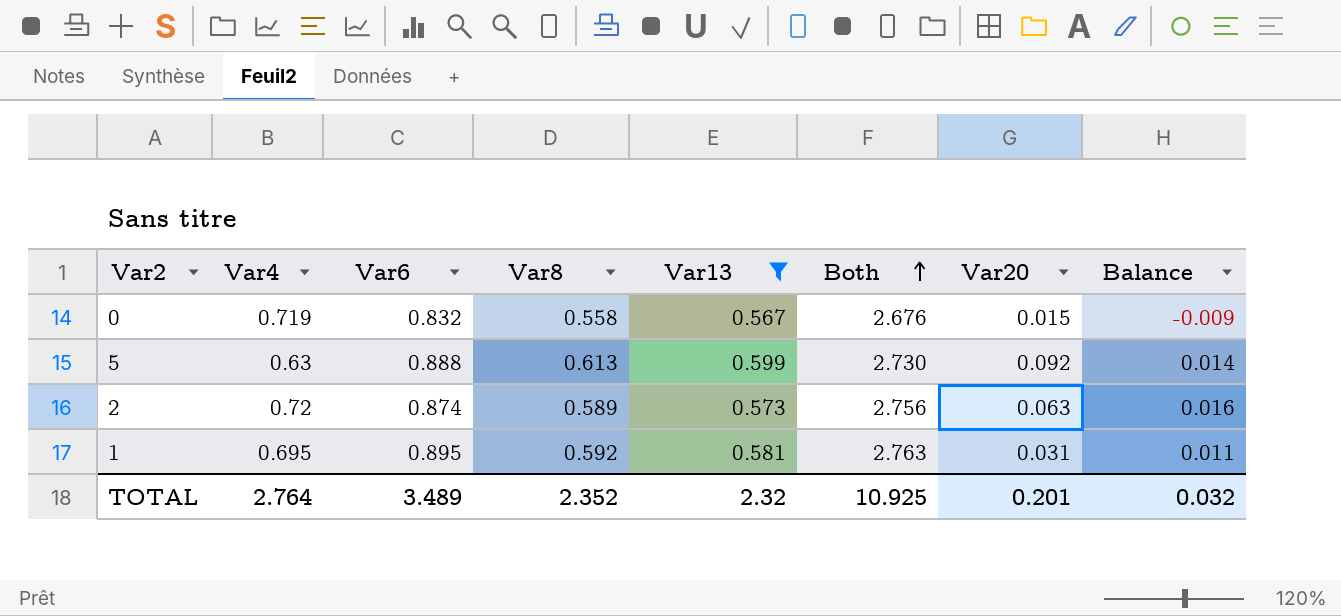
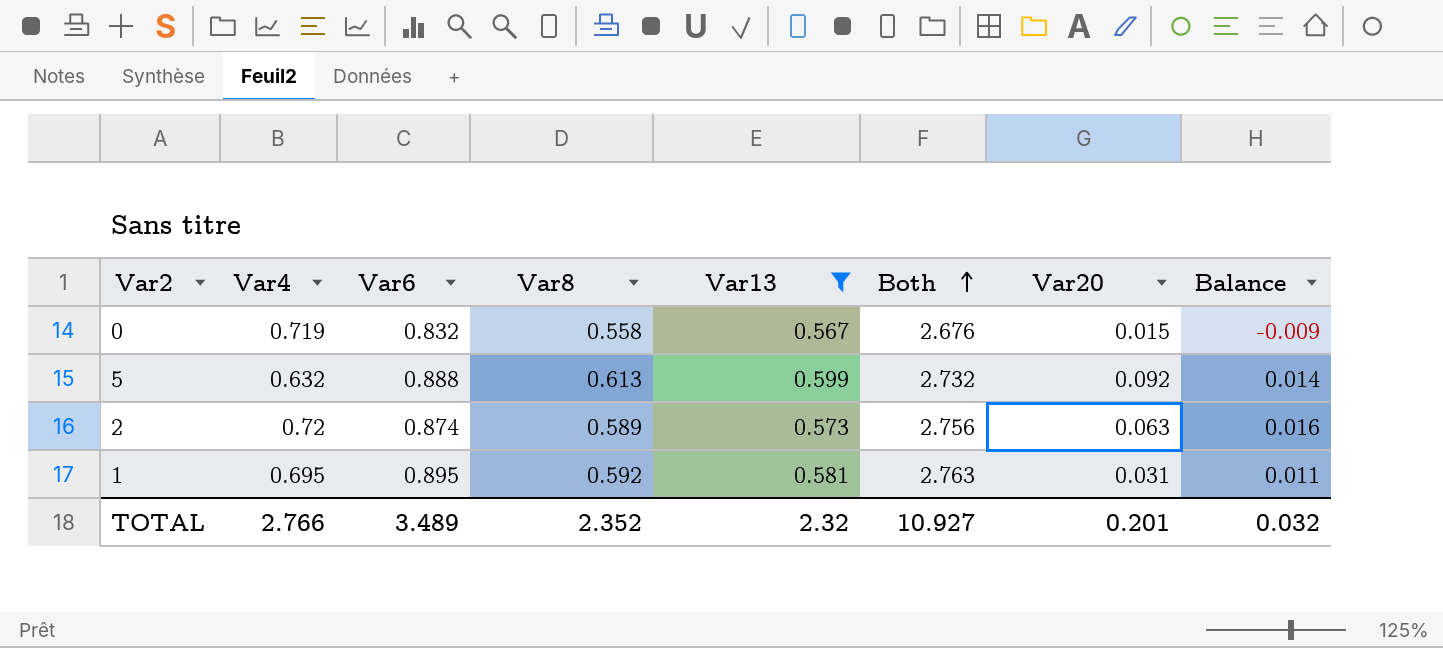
5 | Var4: 0.63 -> 0.632
5 | Both: 2.730 -> 2.732
TOTAL | Var4: 2.764 -> 2.766
TOTAL | Both: 10.925 -> 10.927

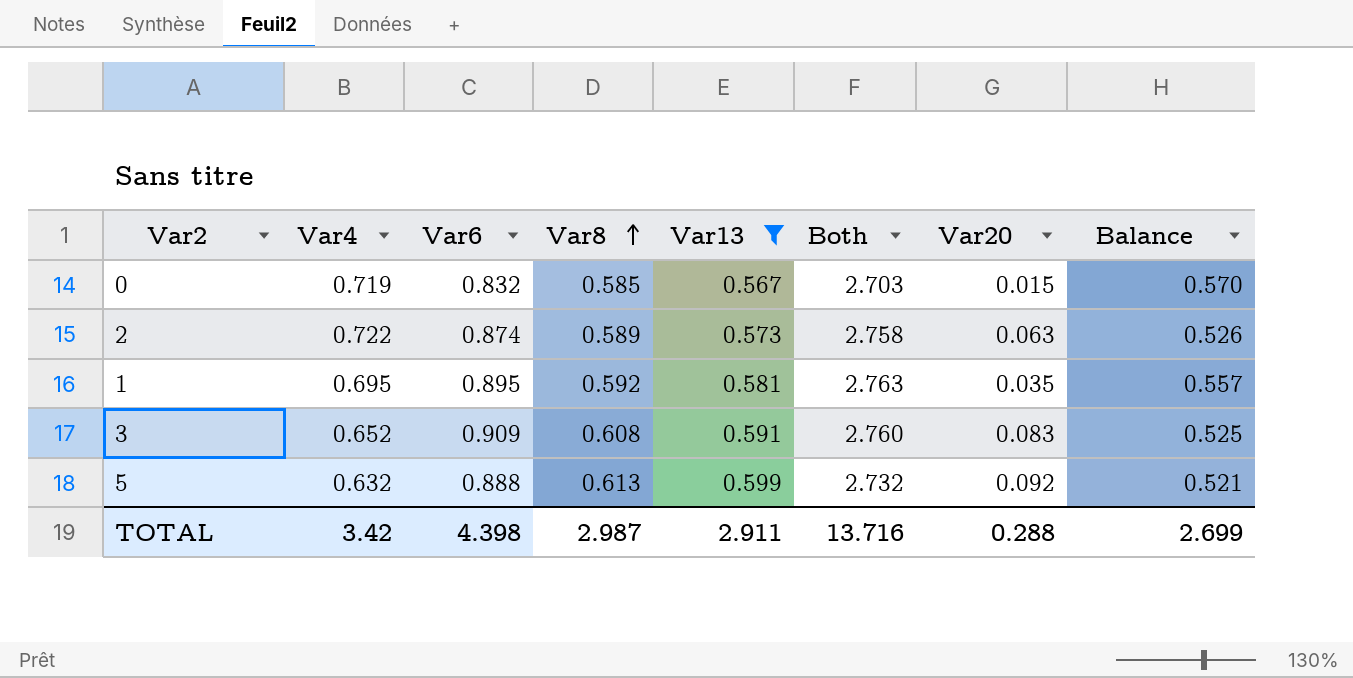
row order: Both ascending -> Var8 ascending
column Balance | formula: [Var8] - [Var13] -> [Var8] - [Var20]
0 | Var8: 0.558 -> 0.585
0 | Both: 2.676 -> 2.703
2 | Var4: 0.72 -> 0.722
2 | Both: 2.756 -> 2.758
1 | Var20: 0.031 -> 0.035
row 3: none -> 0.652 | 0.909 | 0.608 | 0.591 | 2.760 | 0.083 | 0.525
TOTAL | Var4: 2.766 -> 3.42
TOTAL | Var6: 3.489 -> 4.398
TOTAL | Var8: 2.352 -> 2.987
TOTAL | Var13: 2.32 -> 2.911
TOTAL | Both: 10.927 -> 13.716
TOTAL | Var20: 0.201 -> 0.288
TOTAL | Balance: 0.032 -> 2.699

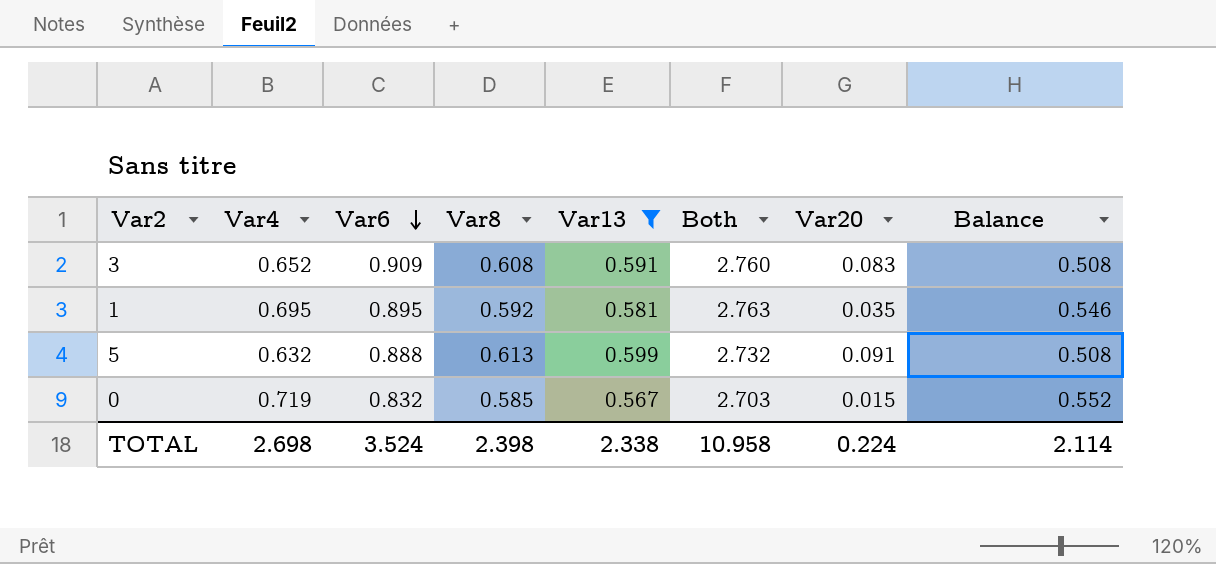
row order: Var8 ascending -> Var6 descending
column Balance | formula: [Var8] - [Var20] -> [Var13] - [Var20]
row 2: 0.722 | 0.874 | 0.589 | 0.573 | 2.758 | 0.063 | 0.526 -> none
5 | Var20: 0.092 -> 0.091
TOTAL | Var4: 3.42 -> 2.698
TOTAL | Var6: 4.398 -> 3.524
TOTAL | Var8: 2.987 -> 2.398
TOTAL | Var13: 2.911 -> 2.338
TOTAL | Both: 13.716 -> 10.958
TOTAL | Var20: 0.288 -> 0.224
TOTAL | Balance: 2.699 -> 2.114

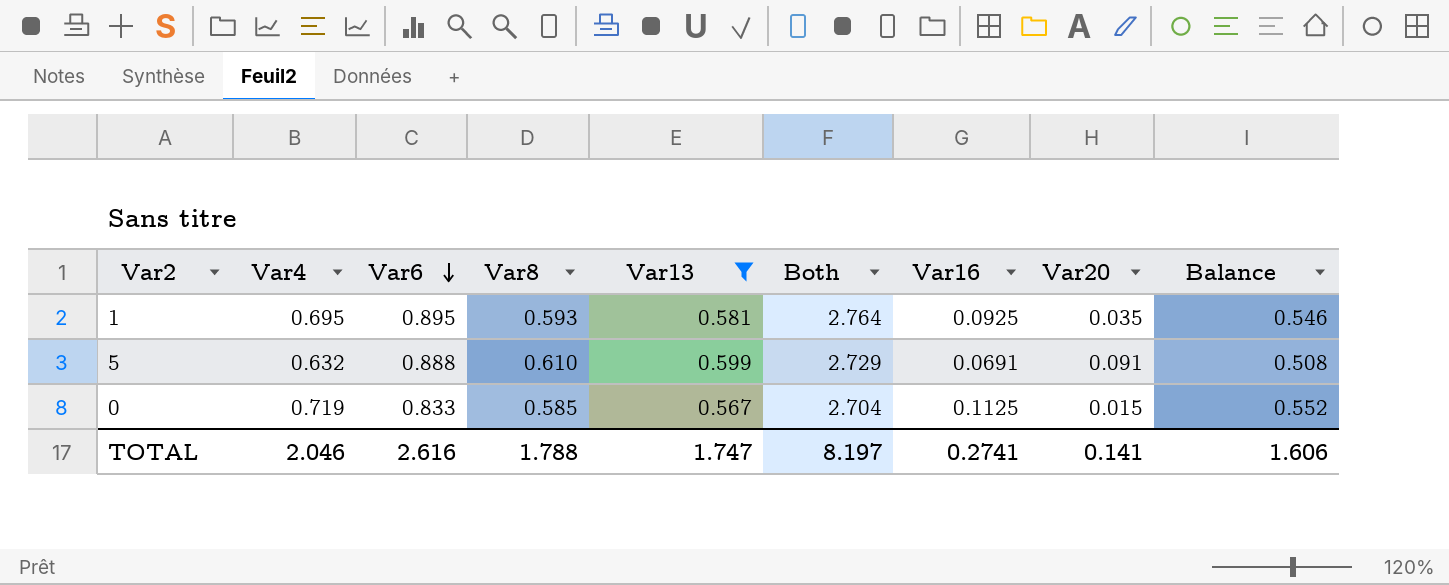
column Var16 | position: none -> 7
row 3: 0.652 | 0.909 | 0.608 | 0.591 | 2.760 | 0.083 | 0.508 -> none
1 | Var8: 0.592 -> 0.593
1 | Both: 2.763 -> 2.764
5 | Var8: 0.613 -> 0.610
5 | Both: 2.732 -> 2.729
0 | Var6: 0.832 -> 0.833
0 | Both: 2.703 -> 2.704
TOTAL | Var4: 2.698 -> 2.046
TOTAL | Var6: 3.524 -> 2.616
TOTAL | Var8: 2.398 -> 1.788
TOTAL | Var13: 2.338 -> 1.747
TOTAL | Both: 10.958 -> 8.197
TOTAL | Var20: 0.224 -> 0.141
TOTAL | Balance: 2.114 -> 1.606

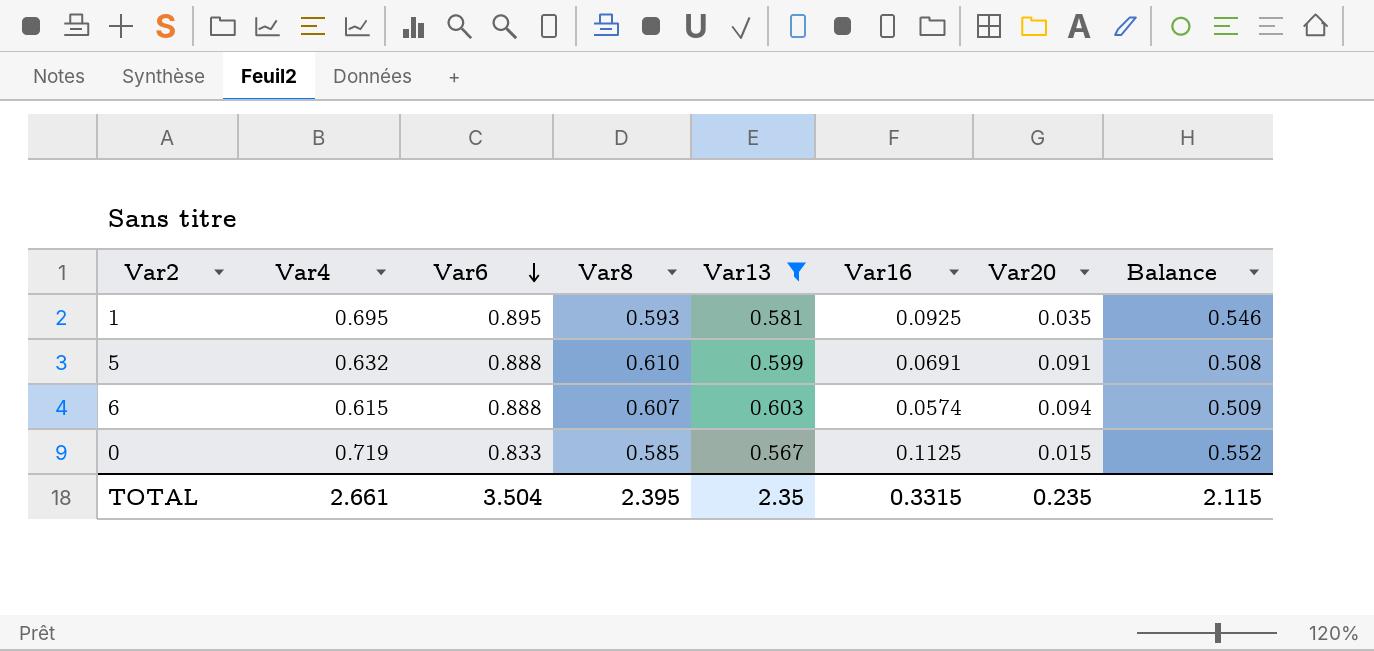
column Both | formula: [Var4] + [Var6] + [Var8] + [Var13] -> none
row 6: none -> 0.615 | 0.888 | 0.607 | 0.603 | 0.0574 | 0.094 | 0.509
TOTAL | Var4: 2.046 -> 2.661
TOTAL | Var6: 2.616 -> 3.504
TOTAL | Var8: 1.788 -> 2.395
TOTAL | Var13: 1.747 -> 2.35
TOTAL | Var16: 0.2741 -> 0.3315
TOTAL | Var20: 0.141 -> 0.235
TOTAL | Balance: 1.606 -> 2.115

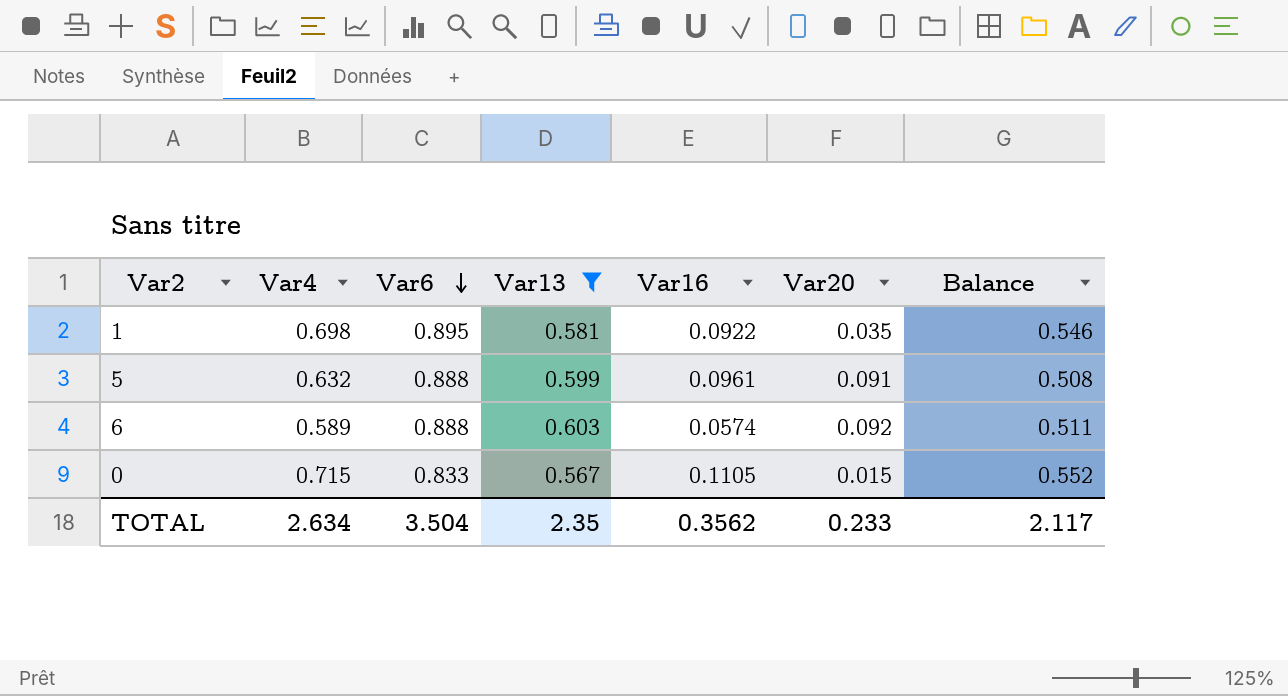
column Var8 | position: 4 -> none
1 | Var4: 0.695 -> 0.698
1 | Var16: 0.0925 -> 0.0922
5 | Var16: 0.0691 -> 0.0961
6 | Var4: 0.615 -> 0.589
6 | Var20: 0.094 -> 0.092
6 | Balance: 0.509 -> 0.511
0 | Var4: 0.719 -> 0.715
0 | Var16: 0.1125 -> 0.1105
TOTAL | Var4: 2.661 -> 2.634
TOTAL | Var16: 0.3315 -> 0.3562
TOTAL | Var20: 0.235 -> 0.233
TOTAL | Balance: 2.115 -> 2.117

